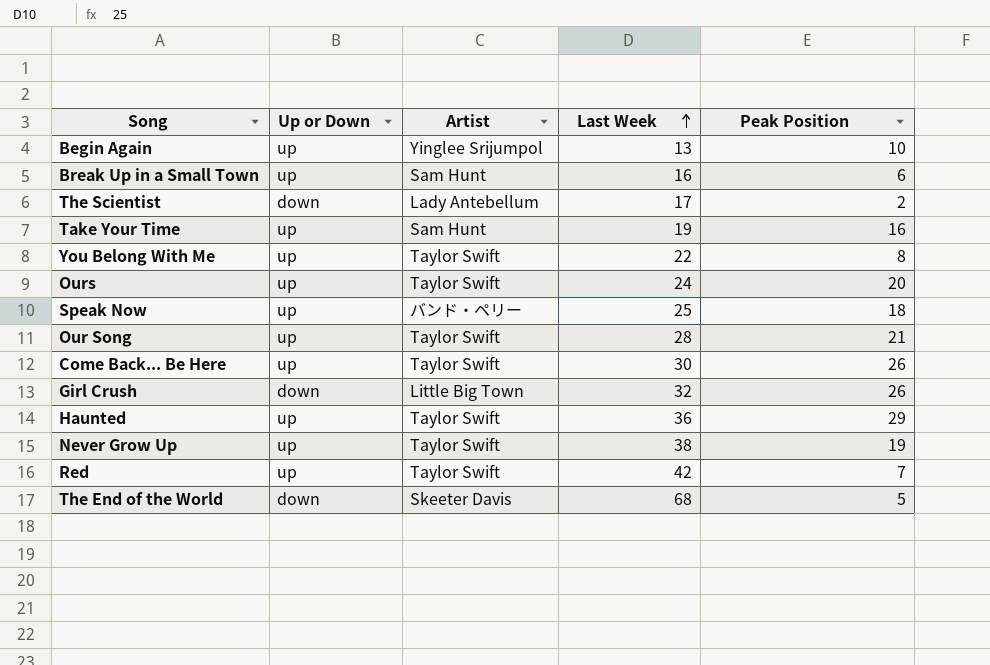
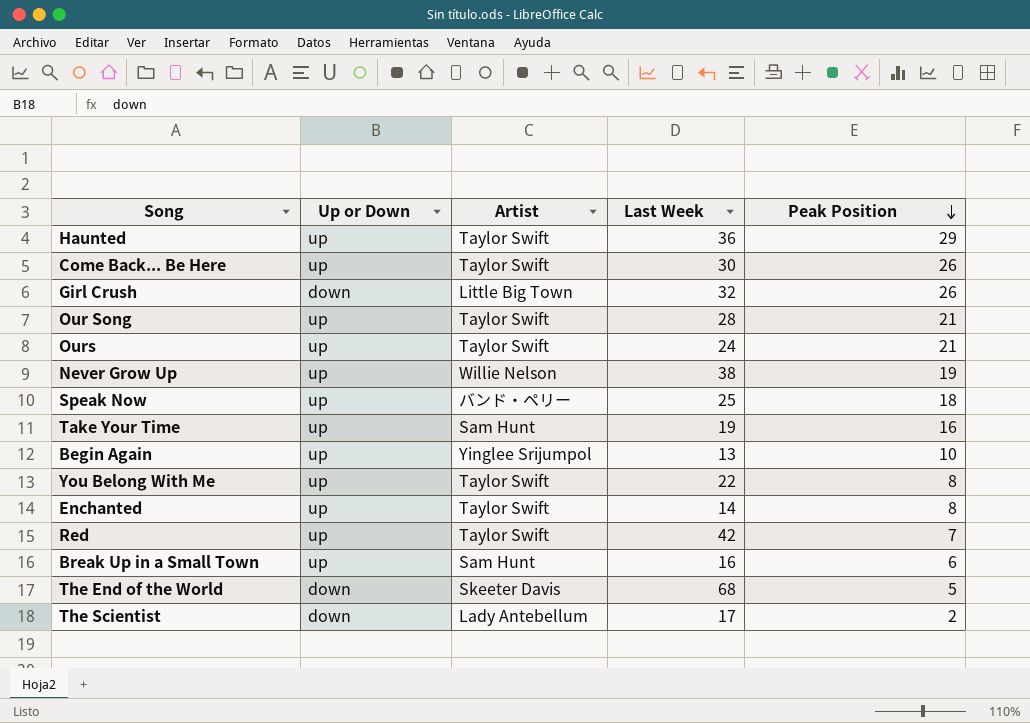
row order: Last Week ascending -> Peak Position descending
Ours | Peak Position: 20 -> 21
Never Grow Up | Artist: Taylor Swift -> Willie Nelson
row Enchanted: none -> up | Taylor Swift | 14 | 8

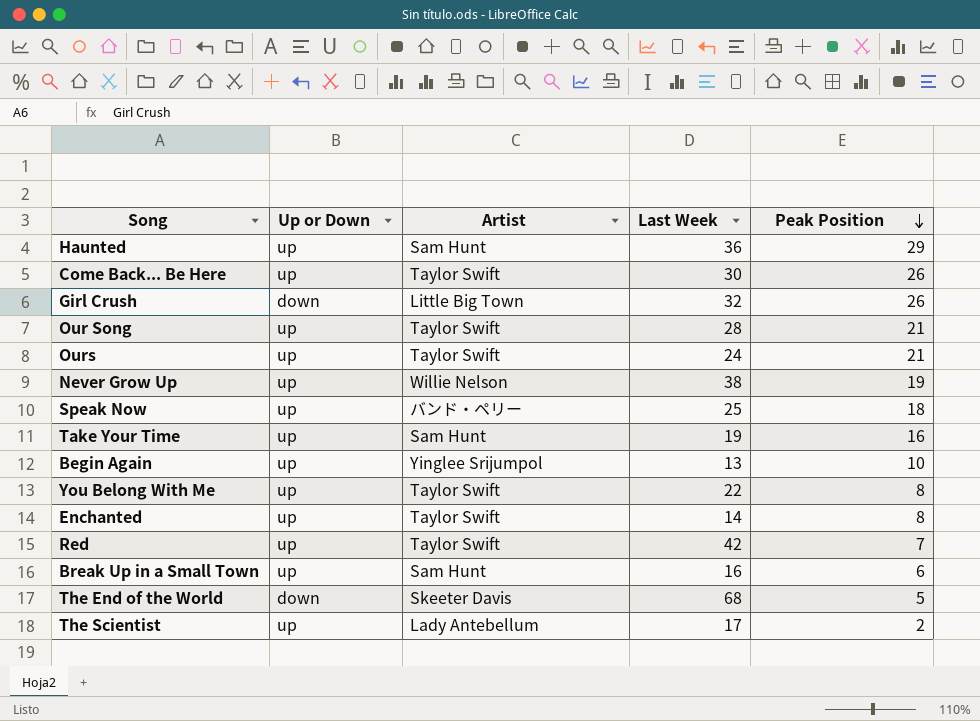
Haunted | Artist: Taylor Swift -> Sam Hunt
The Scientist | Up or Down: down -> up

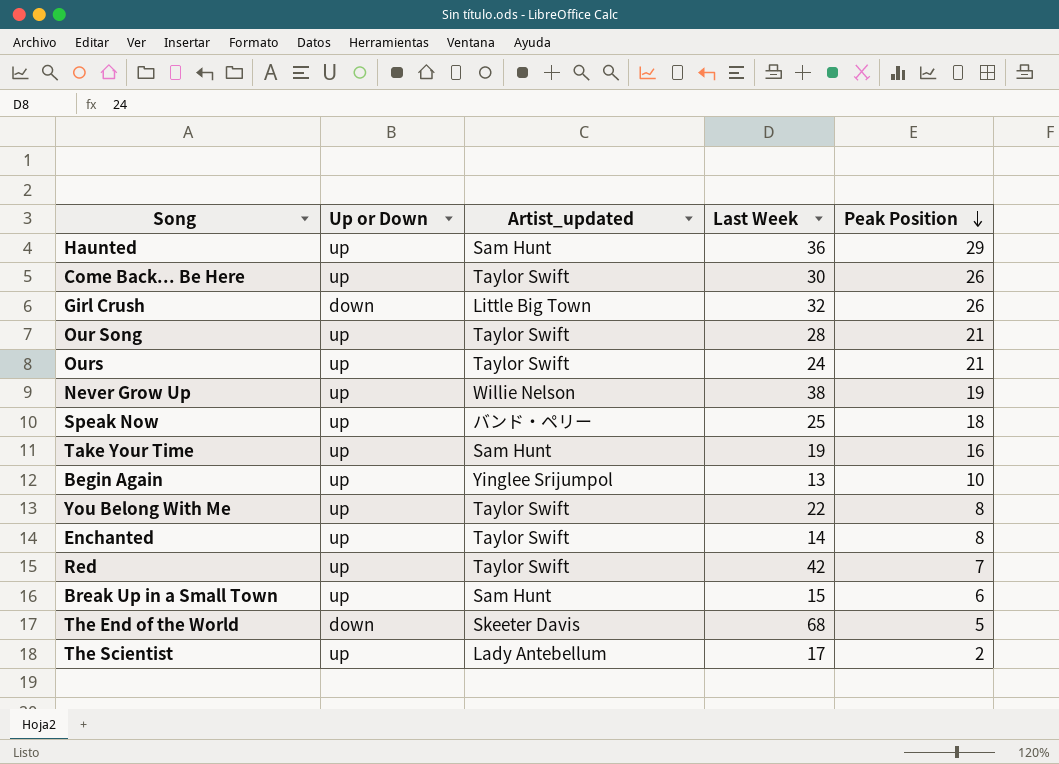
column name: Artist -> Artist_updated
Break Up in a Small Town | Last Week: 16 -> 15

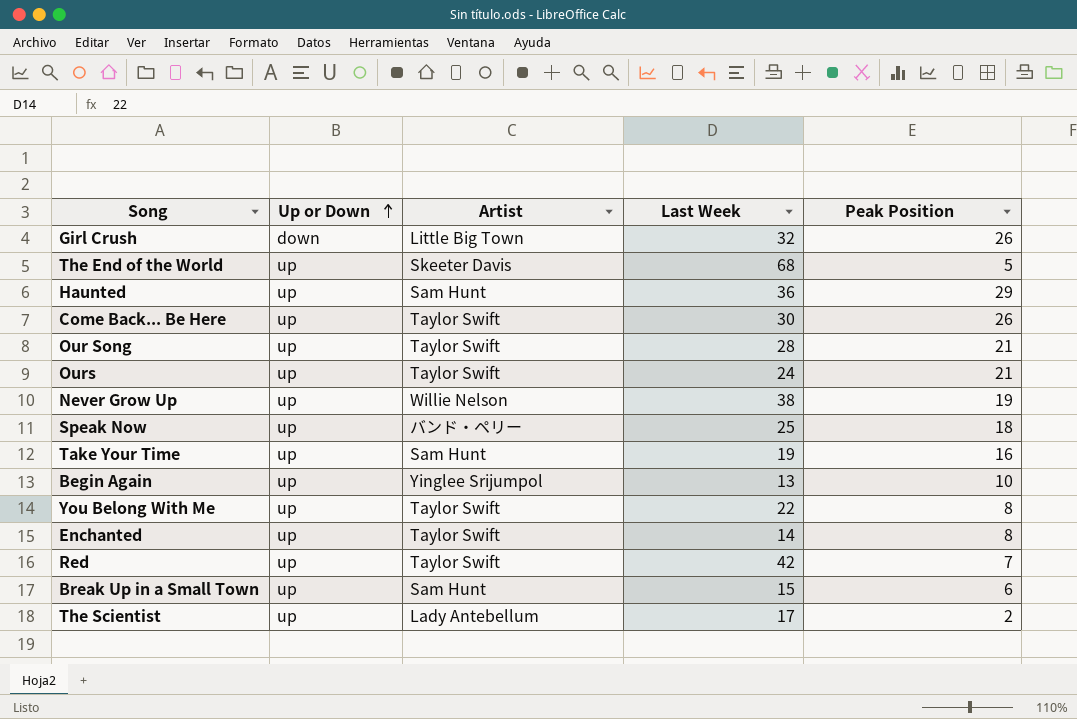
row order: Peak Position descending -> Up or Down ascending
column name: Artist_updated -> Artist
The End of the World | Up or Down: down -> up

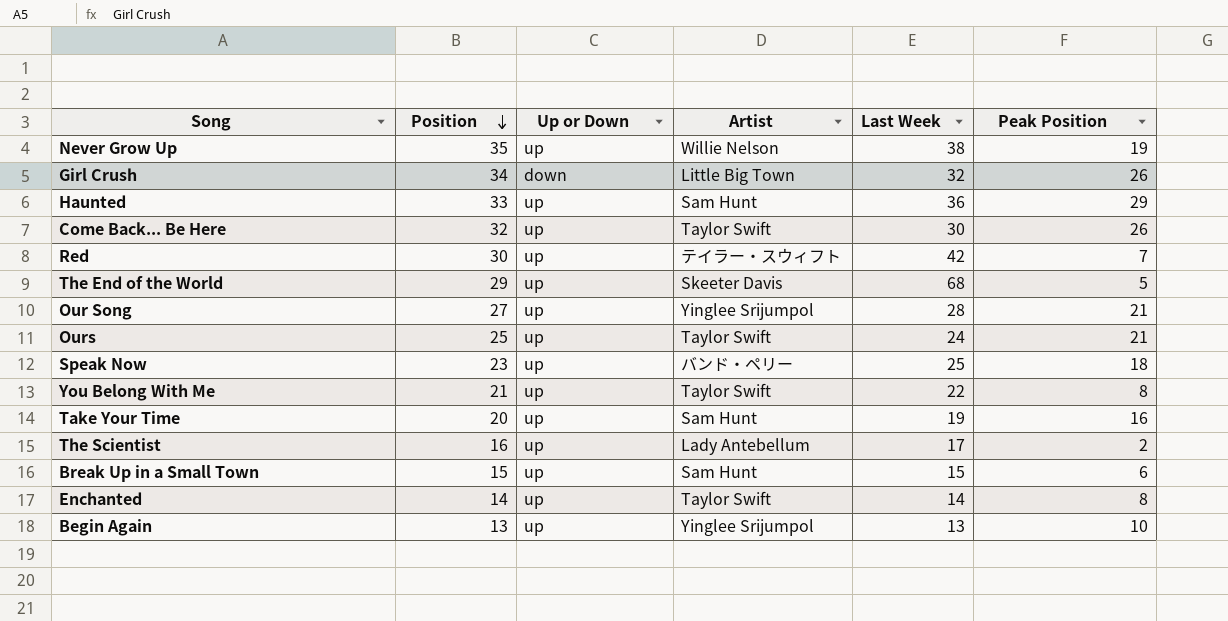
row order: Up or Down ascending -> Position descending
column Position | position: none -> 2
Red | Artist: Taylor Swift -> テイラー・スウィフト
Our Song | Artist: Taylor Swift -> Yinglee Srijumpol

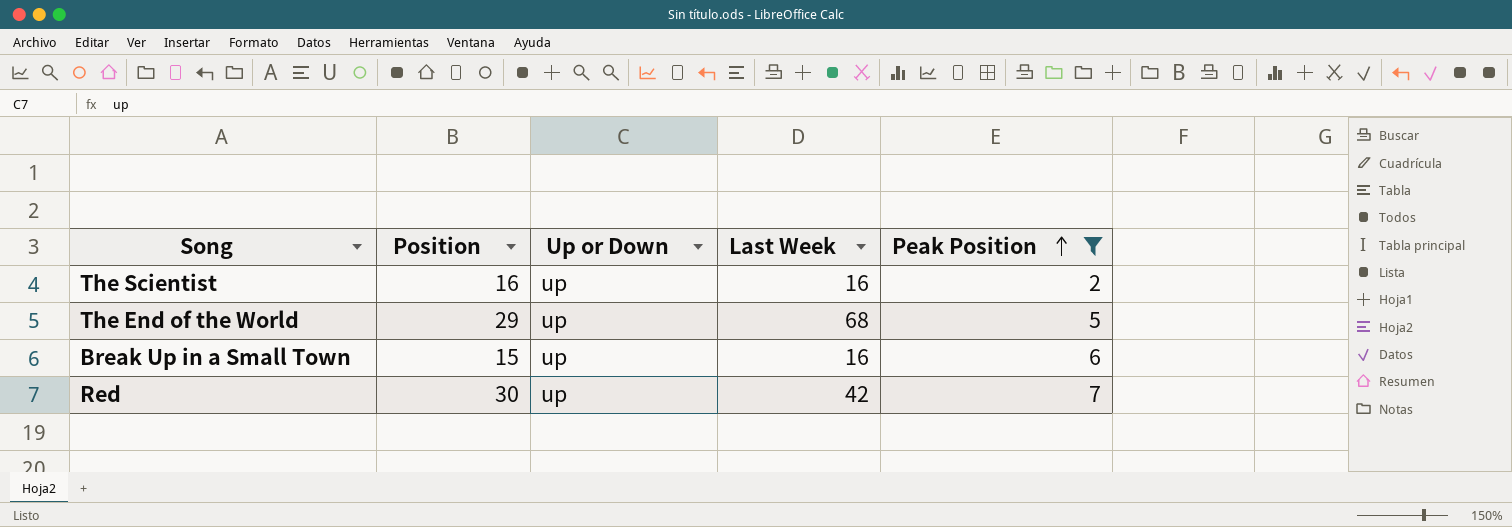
filter: none -> Peak Position <= 7
row order: Position descending -> Peak Position ascending
column Artist | position: 4 -> none
The Scientist | Last Week: 17 -> 16
Break Up in a Small Town | Last Week: 15 -> 16

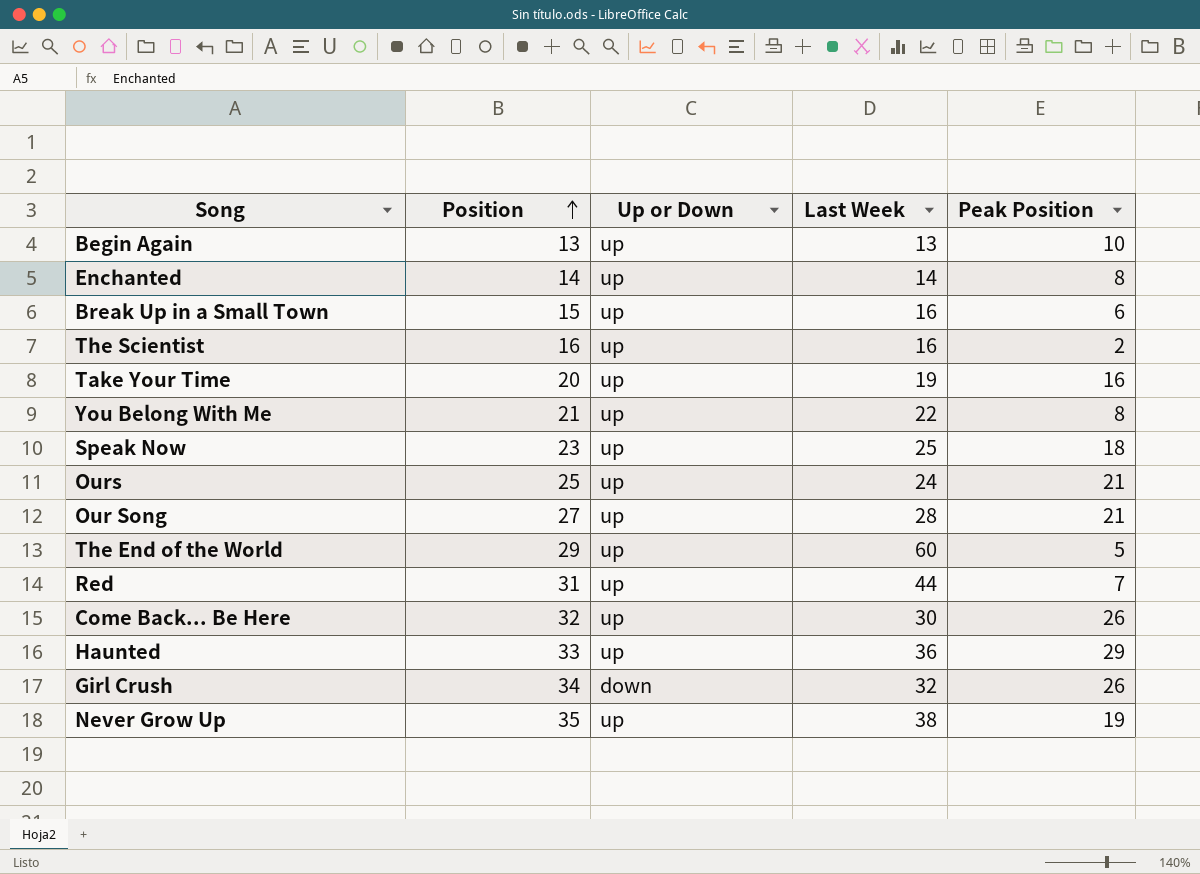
filter: Peak Position <= 7 -> none
row order: Peak Position ascending -> Position ascending
The End of the World | Last Week: 68 -> 60
Red | Position: 30 -> 31
Red | Last Week: 42 -> 44

